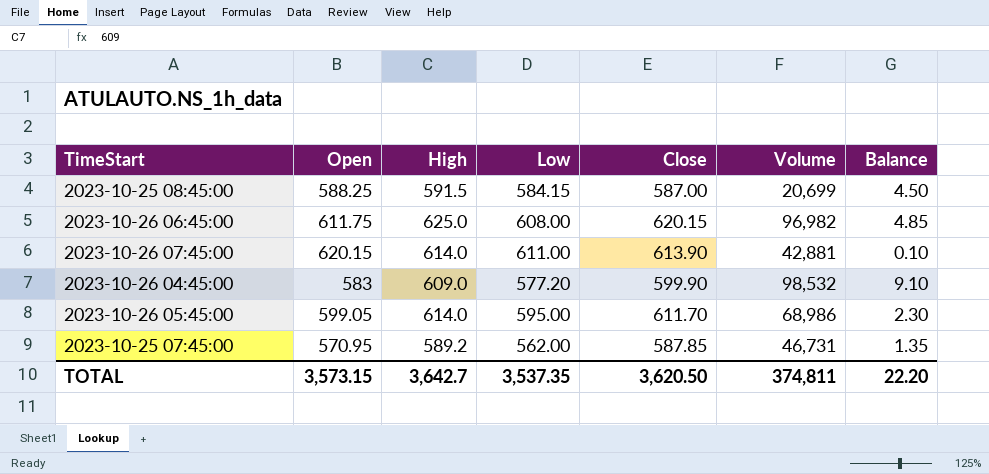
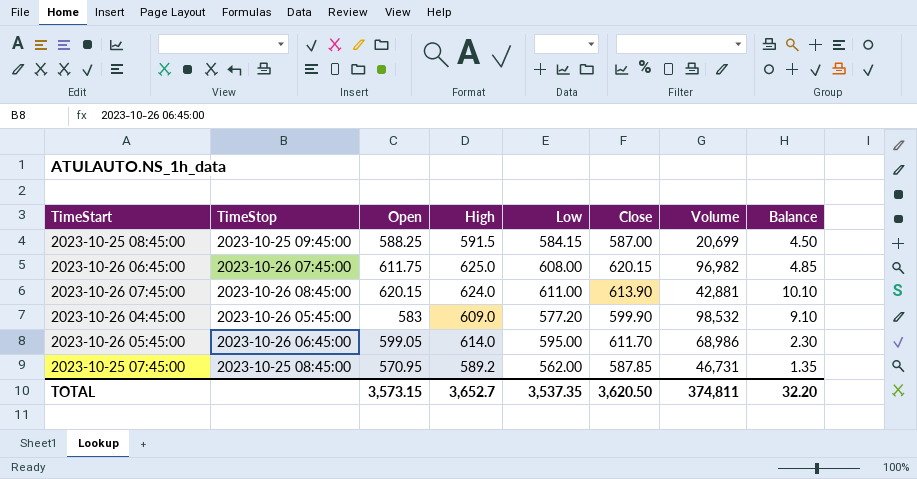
column TimeStop | position: none -> 2
2023-10-26 07:45:00 | High: 614.0 -> 624.0
2023-10-26 07:45:00 | Balance: 0.10 -> 10.10
TOTAL | High: 3,642.7 -> 3,652.7
TOTAL | Balance: 22.20 -> 32.20

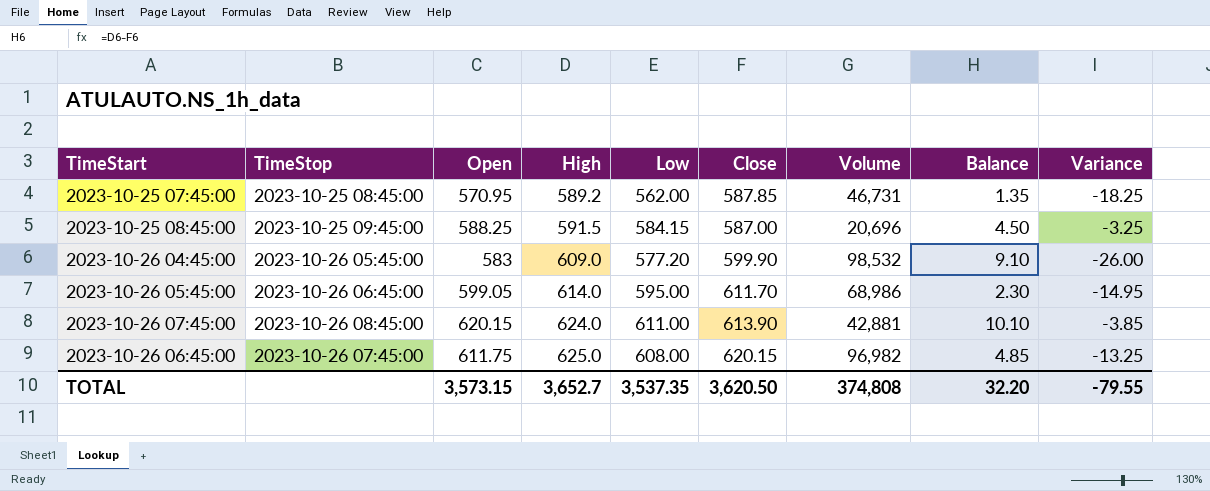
row order: none -> High ascending
column Variance | formula: none -> [Open] - [High]
2023-10-25 08:45:00 | Volume: 20,699 -> 20,696
TOTAL | Volume: 374,811 -> 374,808

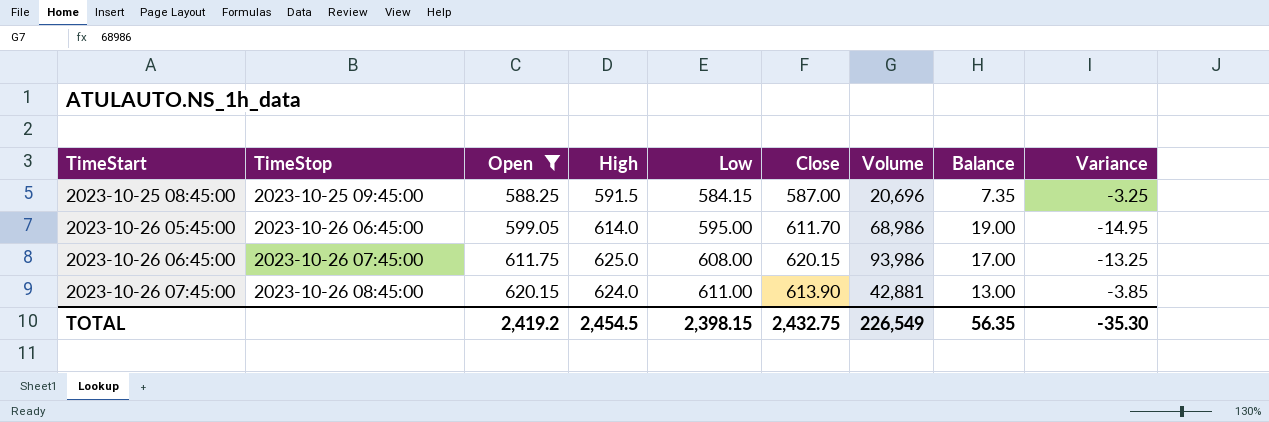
filter: none -> Open >= 588.25
row order: High ascending -> TimeStart ascending
column Balance | formula: [High] - [Close] -> [High] - [Low]
2023-10-26 06:45:00 | Volume: 96,982 -> 93,986
TOTAL | Open: 3,573.15 -> 2,419.2
TOTAL | High: 3,652.7 -> 2,454.5
TOTAL | Low: 3,537.35 -> 2,398.15
TOTAL | Close: 3,620.50 -> 2,432.75
TOTAL | Volume: 374,808 -> 226,549
TOTAL | Balance: 32.20 -> 56.35
TOTAL | Variance: -79.55 -> -35.30

